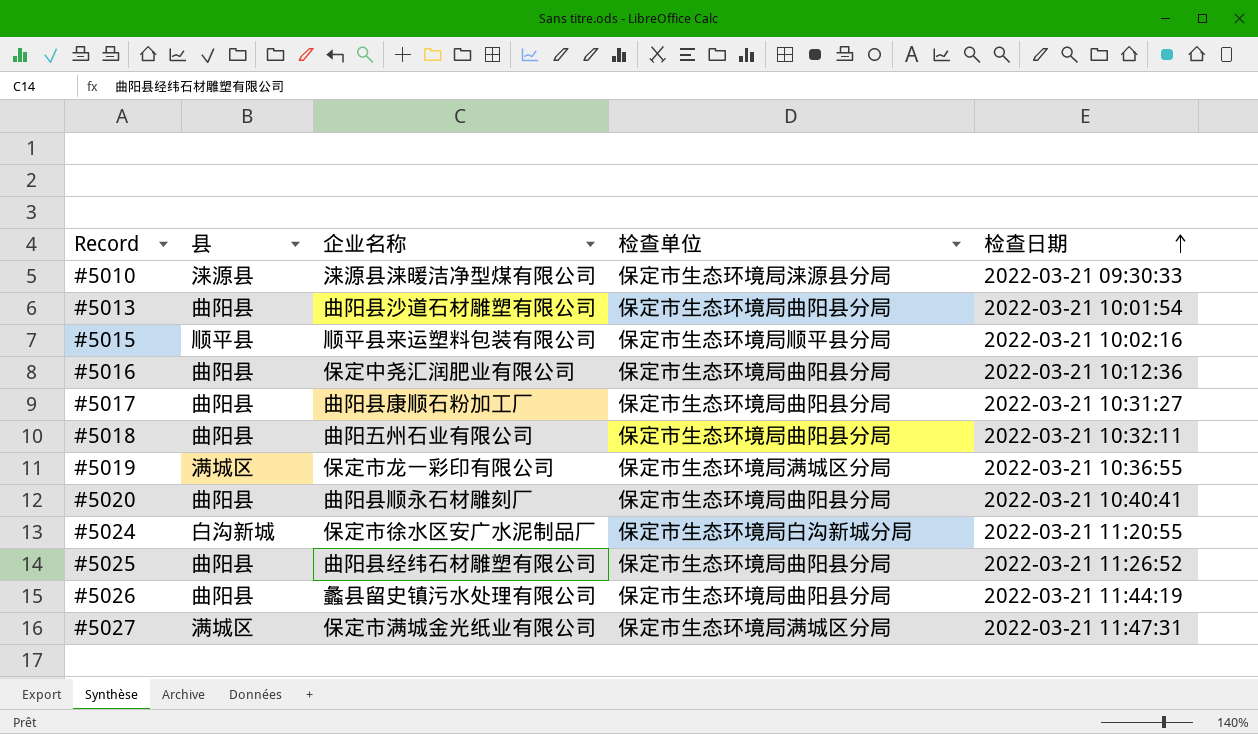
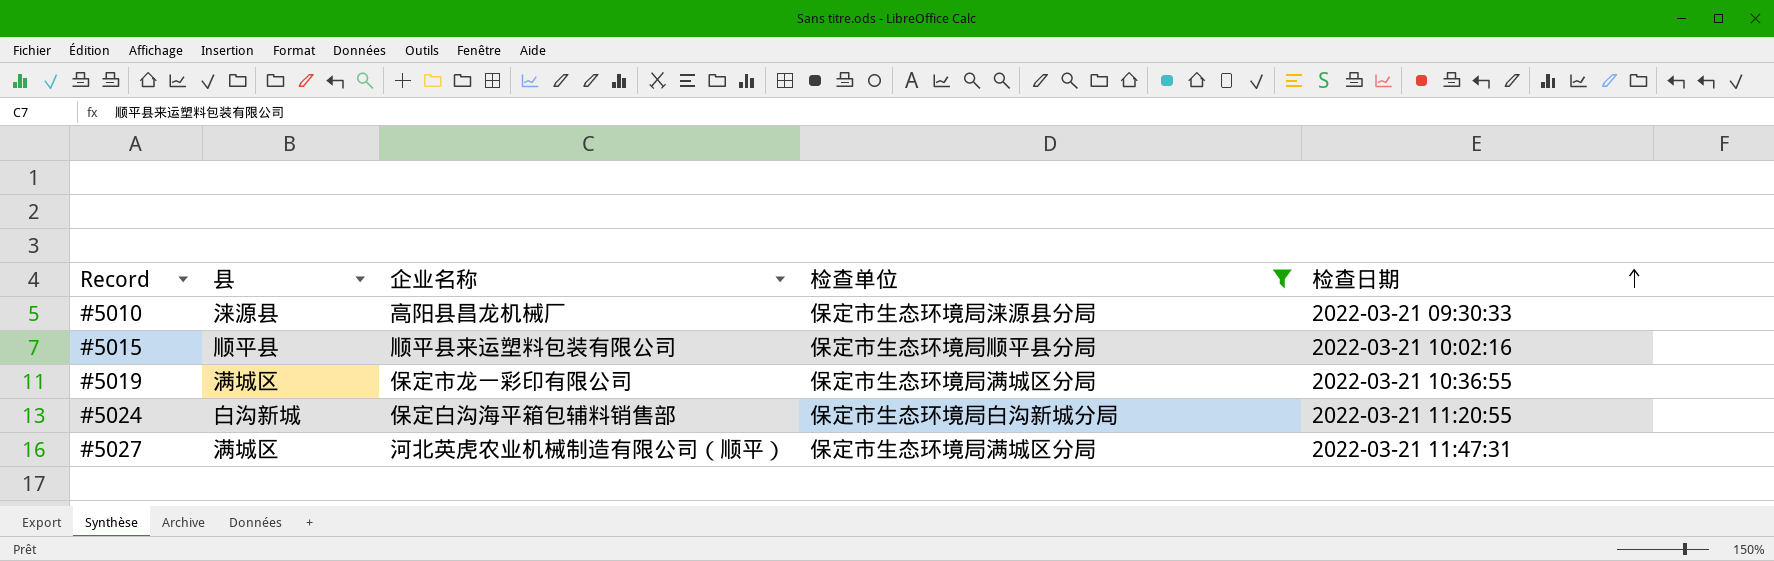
filter: none -> 检查单位 != 保定市生态环境局曲阳县分局
#5010 | 企业名称: 涞源县涞暖洁净型煤有限公司 -> 高阳县昌龙机械厂
#5024 | 企业名称: 保定市徐水区安广水泥制品厂 -> 保定白沟海平箱包辅料销售部
#5027 | 企业名称: 保定市满城金光纸业有限公司 -> 河北英虎农业机械制造有限公司（顺平）

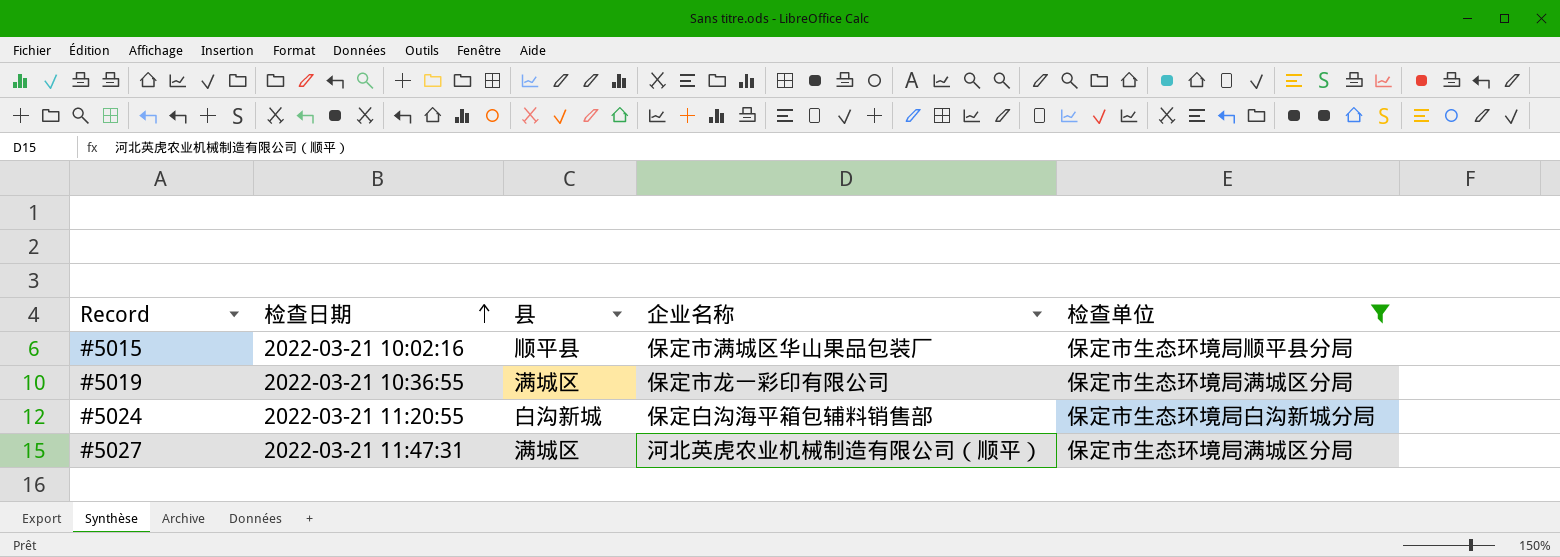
column 检查日期 | position: 5 -> 2
row #5010: 涞源县 | 高阳县昌龙机械厂 | 保定市生态环境局涞源县分局 | 2022-03-21 09:30:33 -> none
#5015 | 企业名称: 顺平县来运塑料包装有限公司 -> 保定市满城区华山果品包装厂

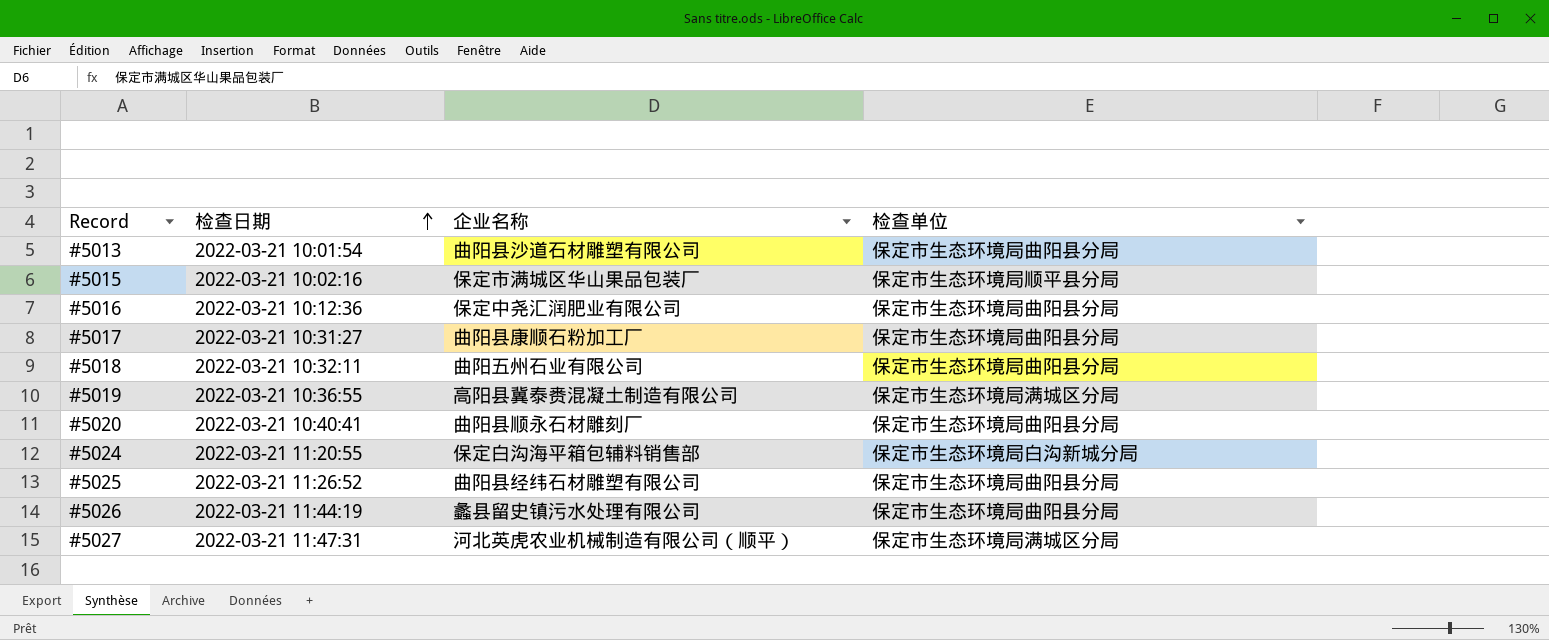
filter: 检查单位 != 保定市生态环境局曲阳县分局 -> none
column 县 | position: 3 -> none
#5019 | 企业名称: 保定市龙一彩印有限公司 -> 高阳县冀泰赉混凝土制造有限公司

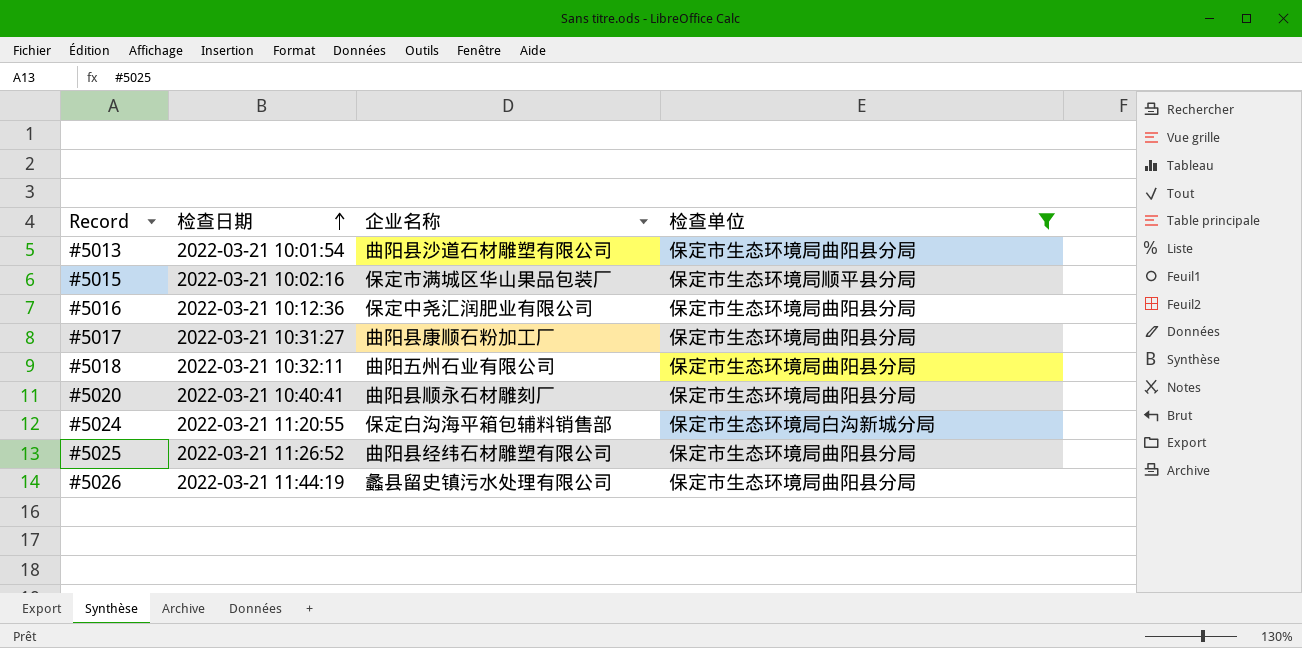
filter: none -> 检查单位 != 保定市生态环境局满城区分局

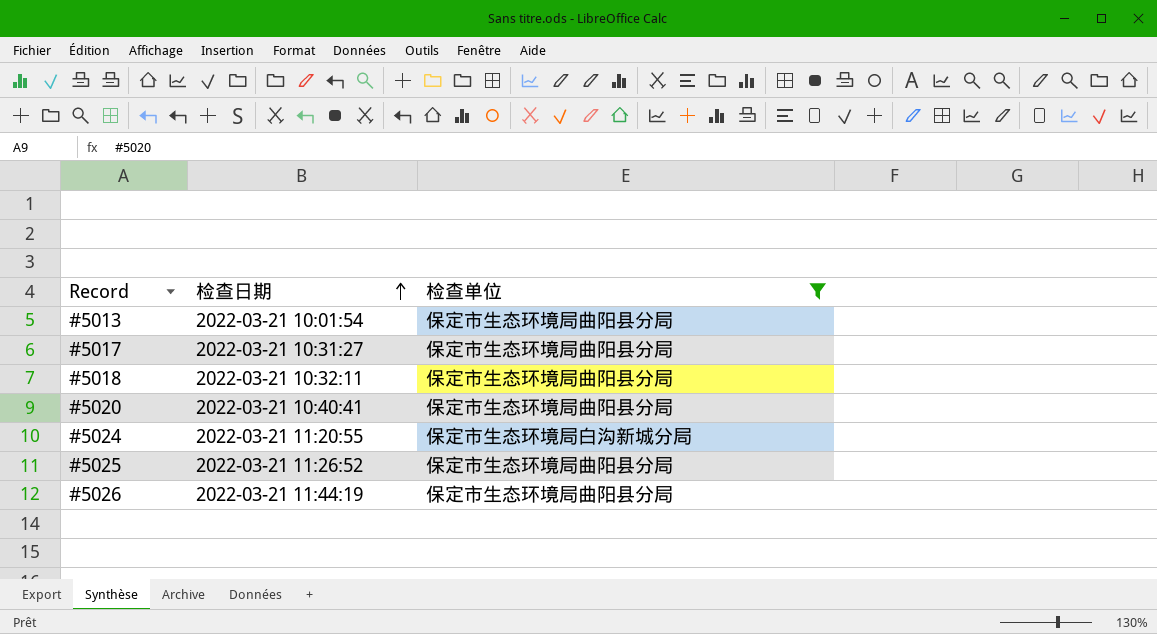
column 企业名称 | position: 3 -> none
row #5015: 2022-03-21 10:02:16 | 保定市满城区华山果品包装厂 | 保定市生态环境局顺平县分局 -> none
row #5016: 2022-03-21 10:12:36 | 保定中尧汇润肥业有限公司 | 保定市生态环境局曲阳县分局 -> none

